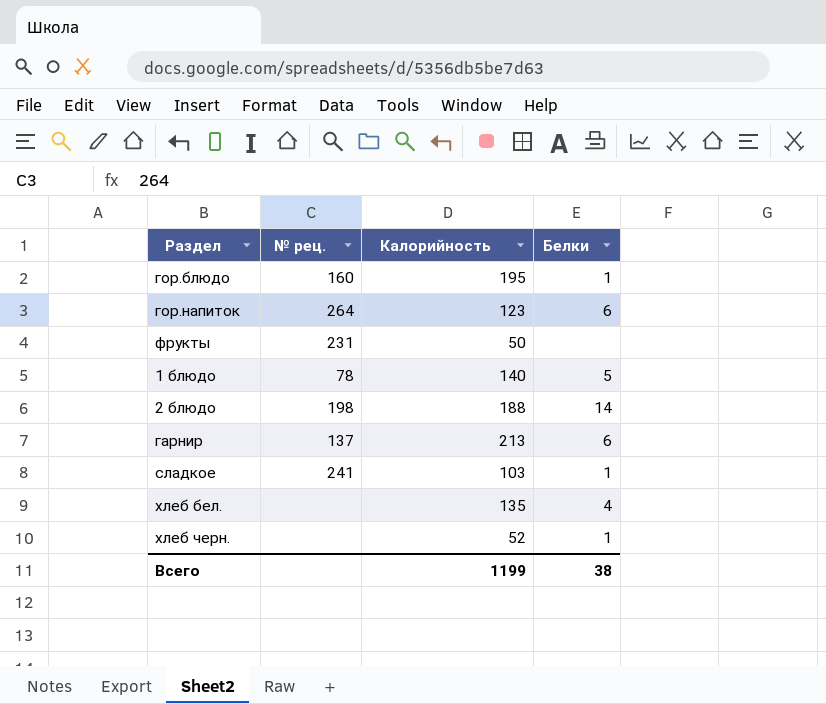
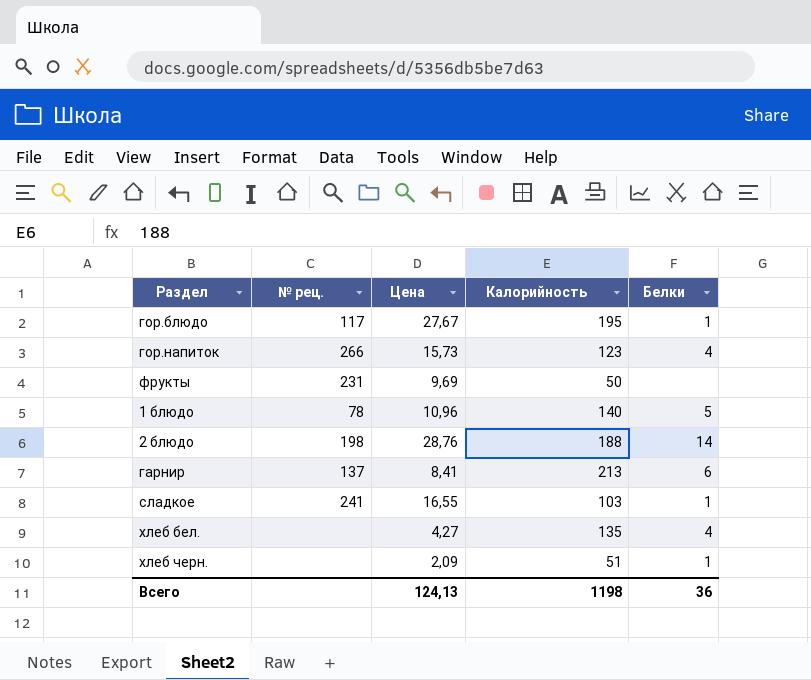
column Цена | position: none -> 3
гор.блюдо | № рец.: 160 -> 117
гор.напиток | № рец.: 264 -> 266
гор.напиток | Белки: 6 -> 4
хлеб черн. | Калорийность: 52 -> 51
Всего | Калорийность: 1199 -> 1198
Всего | Белки: 38 -> 36

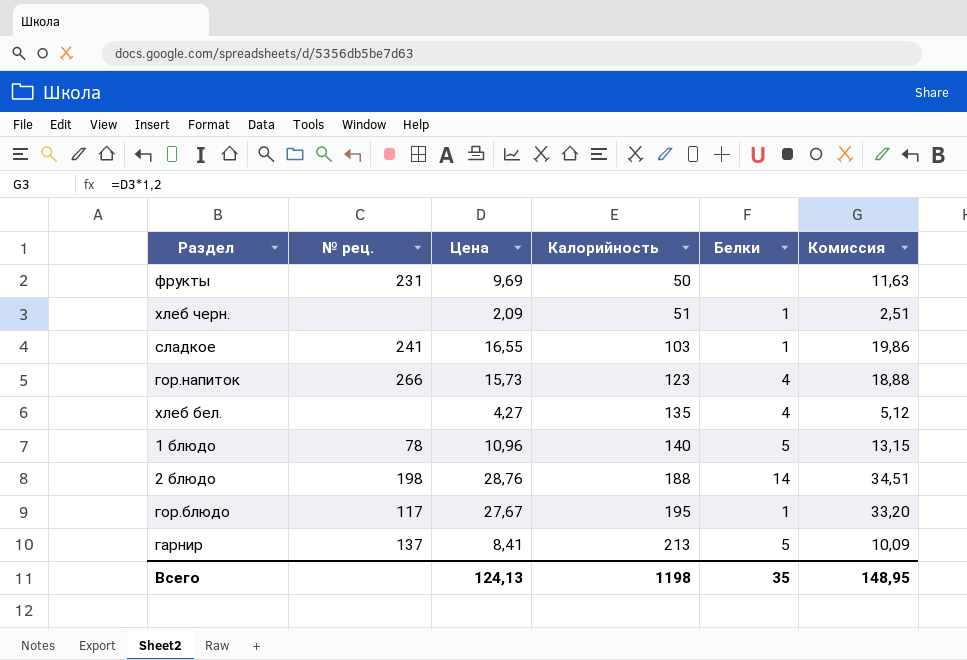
row order: none -> Калорийность ascending
column Комиссия | formula: none -> [Цена] * 1,2
гарнир | Белки: 6 -> 5
Всего | Белки: 36 -> 35

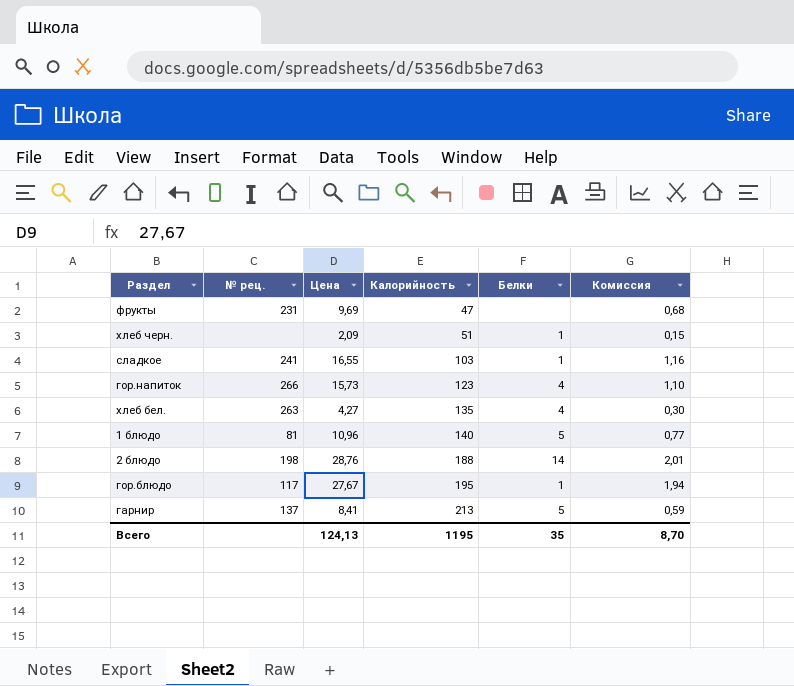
column Комиссия | formula: [Цена] * 1,2 -> [Цена] * 0,07
фрукты | Калорийность: 50 -> 47
хлеб бел. | № рец.: none -> 263
1 блюдо | № рец.: 78 -> 81
Всего | Калорийность: 1198 -> 1195
Всего | Комиссия: 148,95 -> 8,70

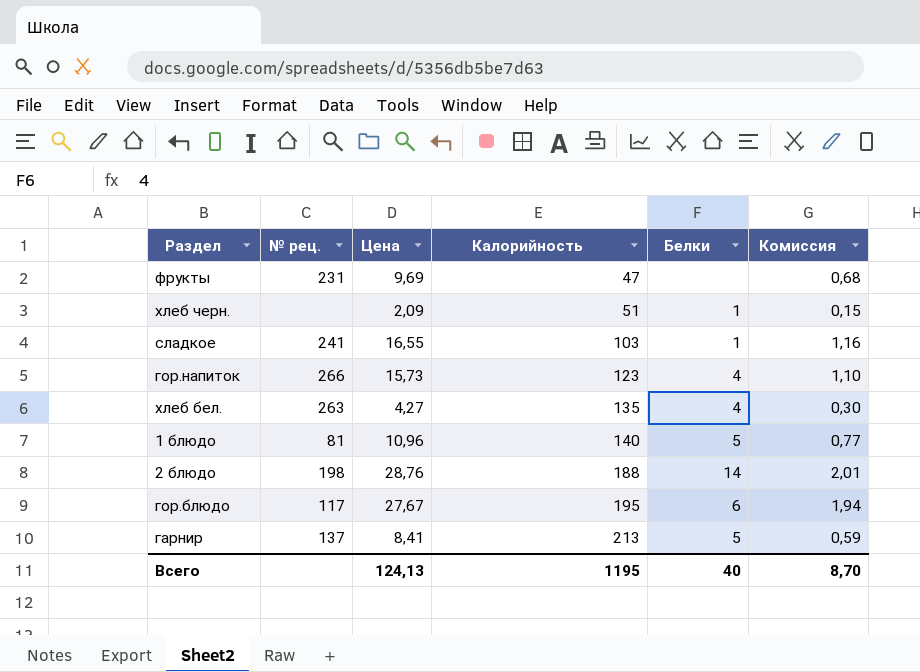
гор.блюдо | Белки: 1 -> 6
Всего | Белки: 35 -> 40

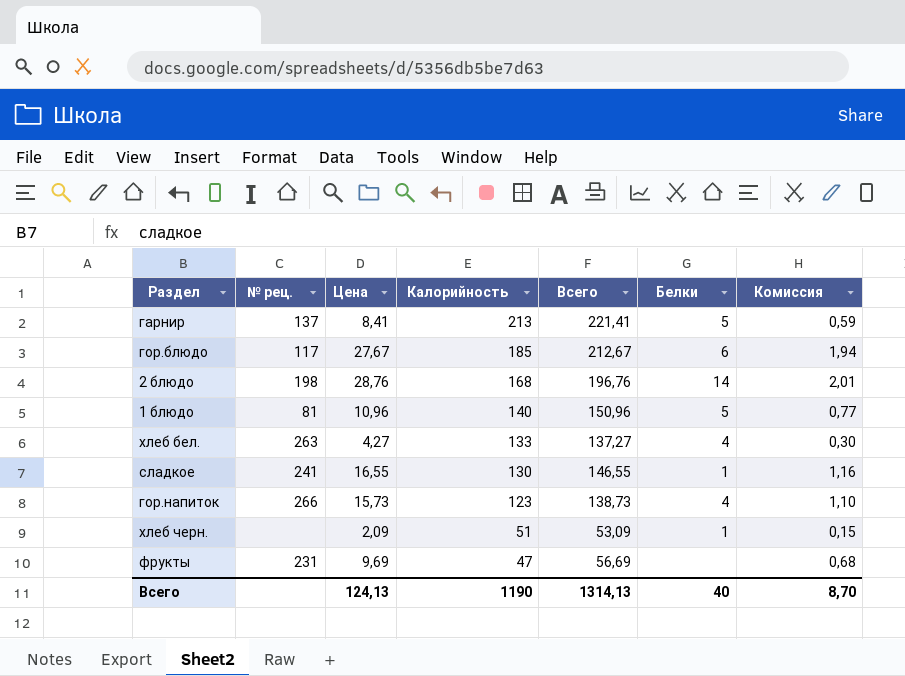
row order: Калорийность ascending -> Калорийность descending
column Всего | formula: none -> [Цена] + [Калорийность]
гор.блюдо | Калорийность: 195 -> 185
2 блюдо | Калорийность: 188 -> 168
хлеб бел. | Калорийность: 135 -> 133
сладкое | Калорийность: 103 -> 130
Всего | Калорийность: 1195 -> 1190

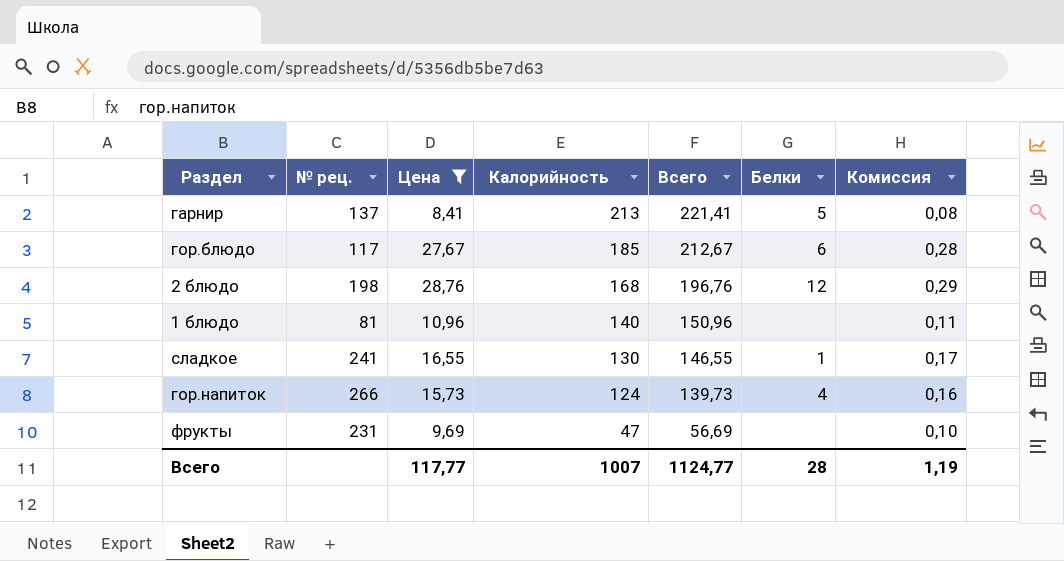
filter: none -> Цена >= 8,41
column Комиссия | formula: [Цена] * 0,07 -> [Цена] * 0,01
2 блюдо | Белки: 14 -> 12
1 блюдо | Белки: 5 -> none
гор.напиток | Калорийность: 123 -> 124
гор.напиток | Всего: 138,73 -> 139,73
Всего | Цена: 124,13 -> 117,77
Всего | Калорийность: 1190 -> 1007
Всего | Всего: 1314,13 -> 1124,77
Всего | Белки: 40 -> 28
Всего | Комиссия: 8,70 -> 1,19

